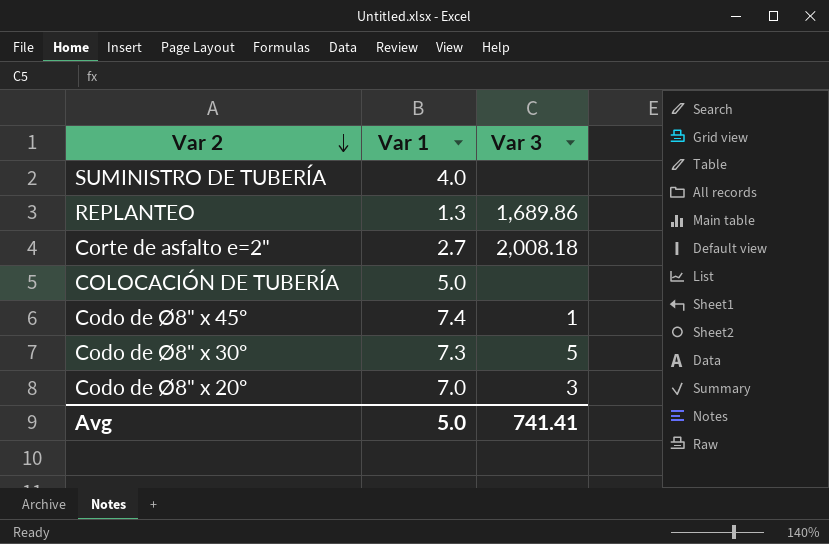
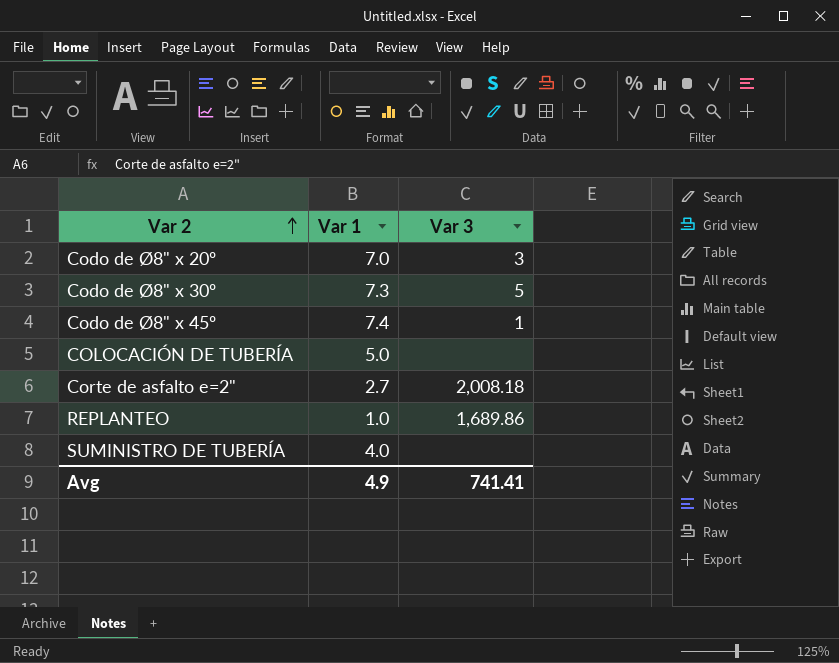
row order: Var 2 descending -> Var 2 ascending
REPLANTEO | Var 1: 1.3 -> 1.0
Avg | Var 1: 5.0 -> 4.9

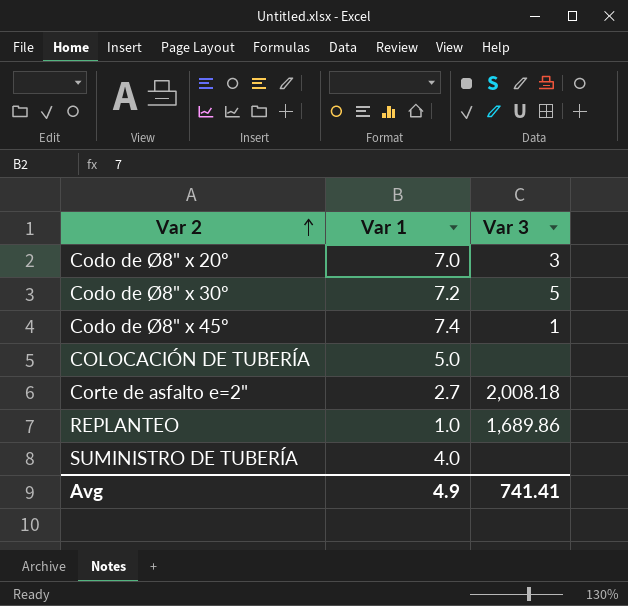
Codo de Ø8" x 30º | Var 1: 7.3 -> 7.2

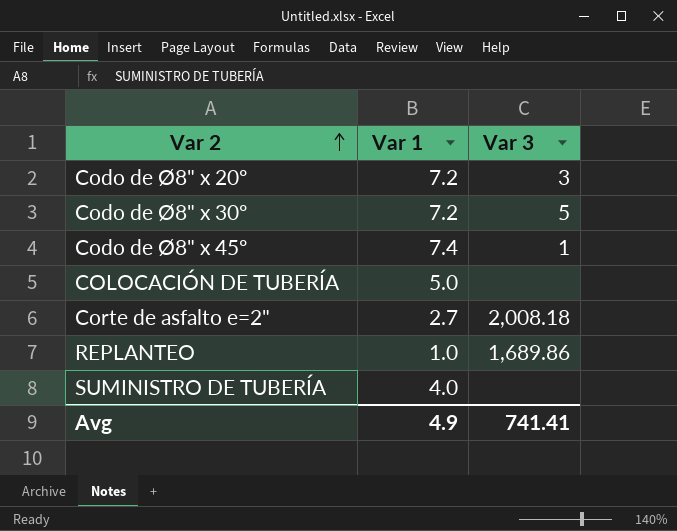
Codo de Ø8" x 20º | Var 1: 7.0 -> 7.2

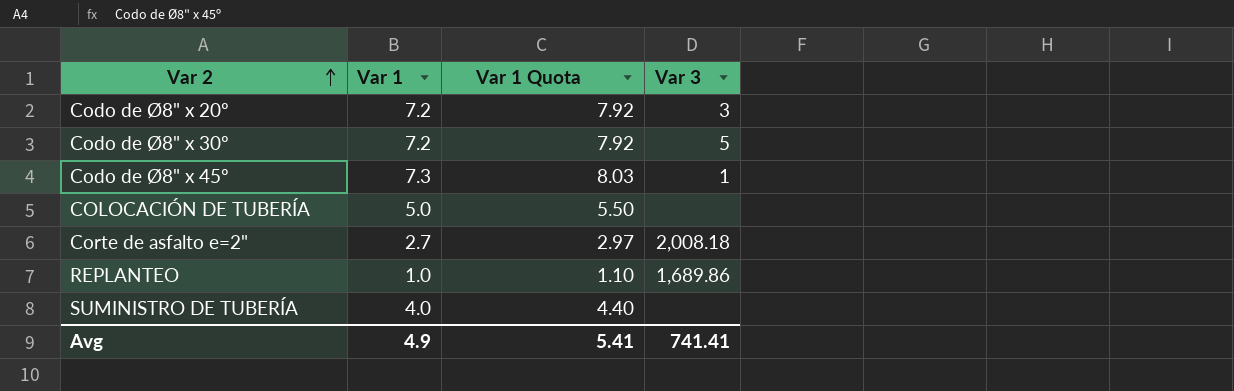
column Var 1 Quota | formula: none -> [Var 1] * 1.1
Codo de Ø8" x 45º | Var 1: 7.4 -> 7.3

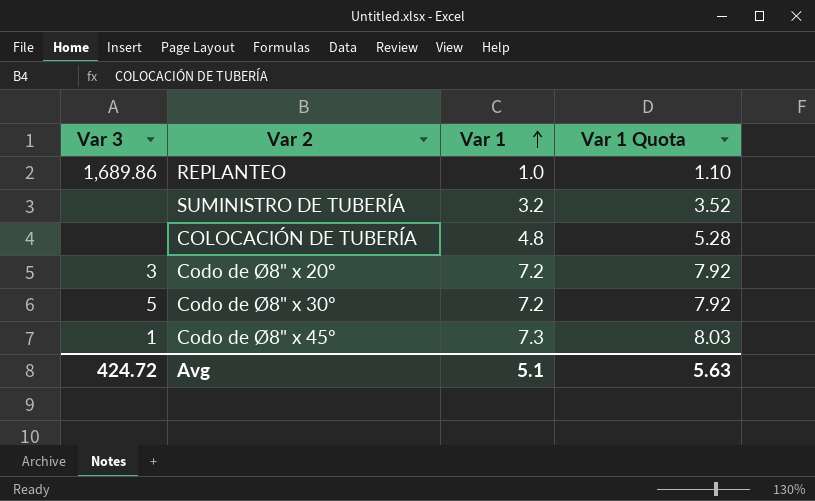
row order: Var 2 ascending -> Var 1 ascending
column Var 3 | position: 4 -> 1
row Corte de asfalto e=2": 2.7 | 2.97 | 2,008.18 -> none
SUMINISTRO DE TUBERÍA | Var 1: 4.0 -> 3.2
SUMINISTRO DE TUBERÍA | Var 1 Quota: 4.40 -> 3.52
COLOCACIÓN DE TUBERÍA | Var 1: 5.0 -> 4.8
COLOCACIÓN DE TUBERÍA | Var 1 Quota: 5.50 -> 5.28
Avg | Var 3: 741.41 -> 424.72
Avg | Var 1: 4.9 -> 5.1
Avg | Var 1 Quota: 5.41 -> 5.63

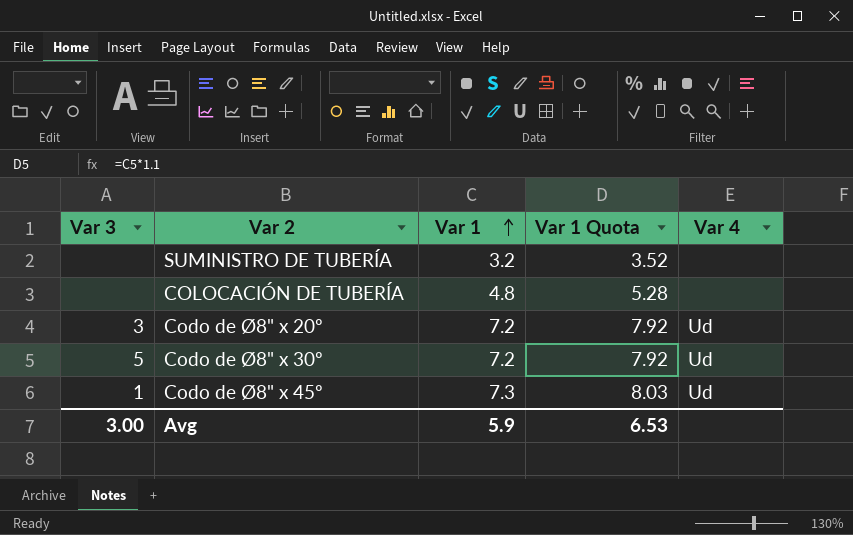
column Var 4 | position: none -> 5
row REPLANTEO: 1,689.86 | 1.0 | 1.10 -> none
Avg | Var 3: 424.72 -> 3.00
Avg | Var 1: 5.1 -> 5.9
Avg | Var 1 Quota: 5.63 -> 6.53

